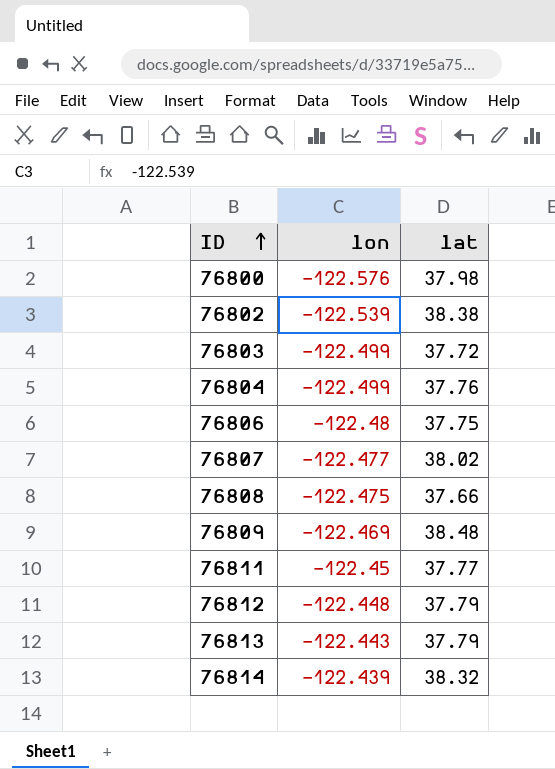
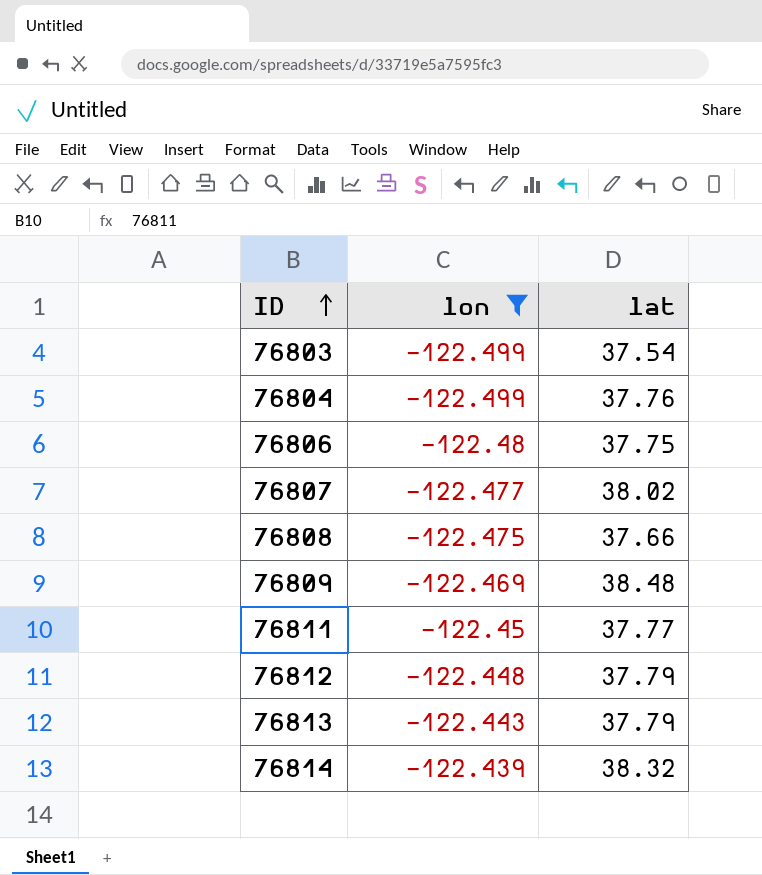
filter: none -> lon >= -122.499
76803 | lat: 37.72 -> 37.54

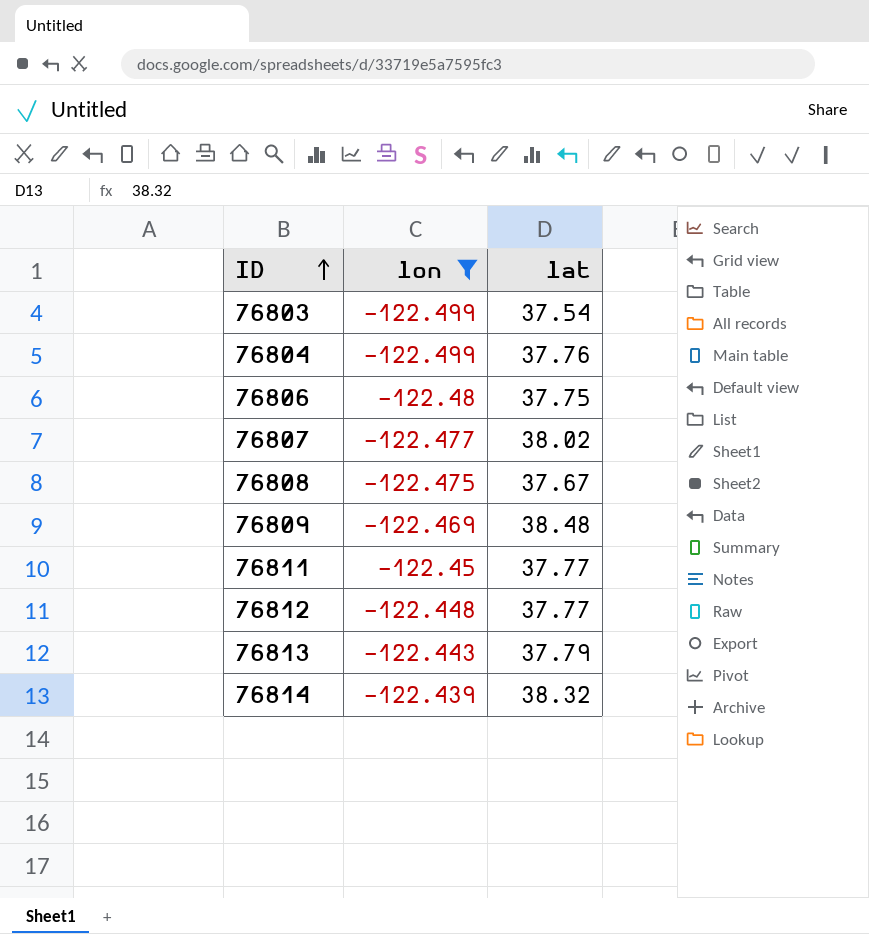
76808 | lat: 37.66 -> 37.67
76812 | lat: 37.79 -> 37.77

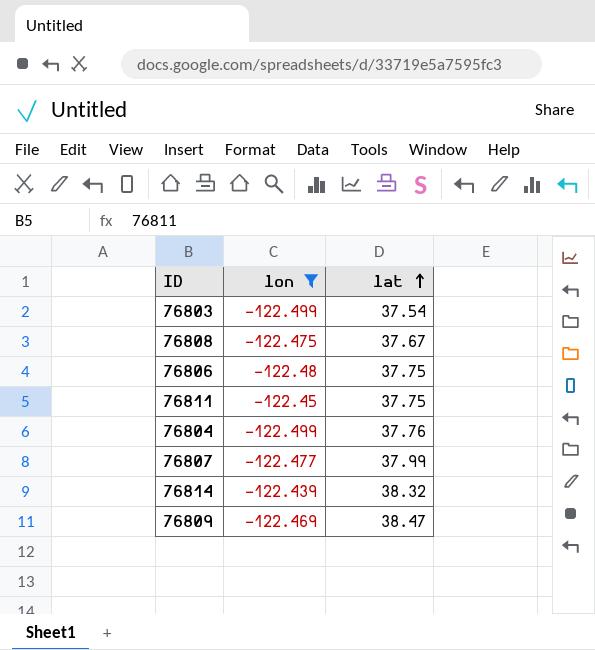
row order: ID ascending -> lat ascending
row 76812: -122.448 | 37.77 -> none
row 76813: -122.443 | 37.79 -> none
76811 | lat: 37.77 -> 37.75
76807 | lat: 38.02 -> 37.99
76809 | lat: 38.48 -> 38.47

